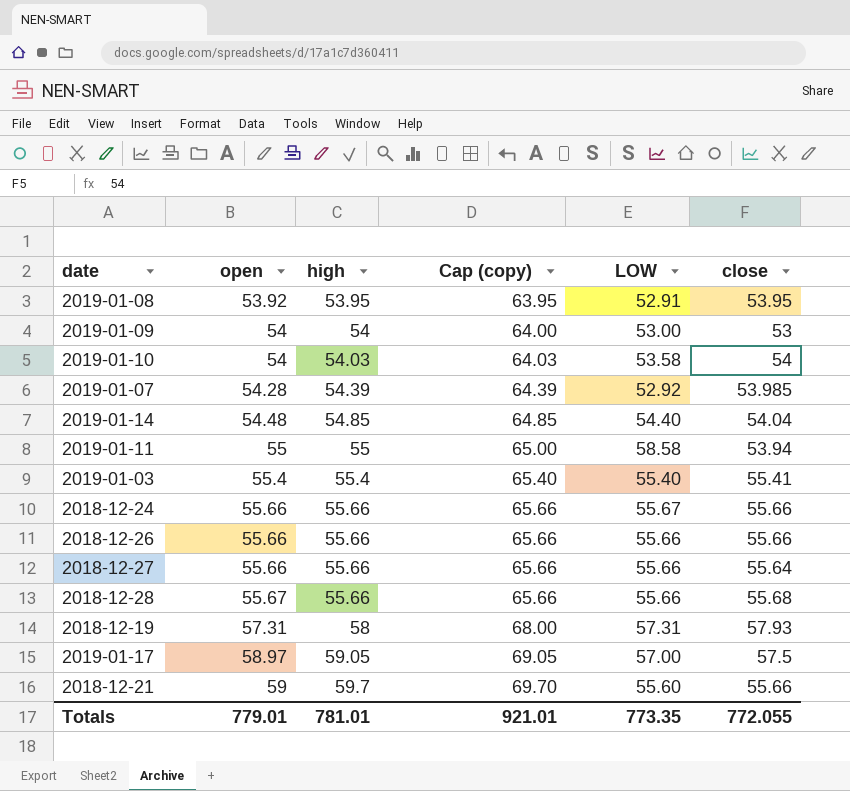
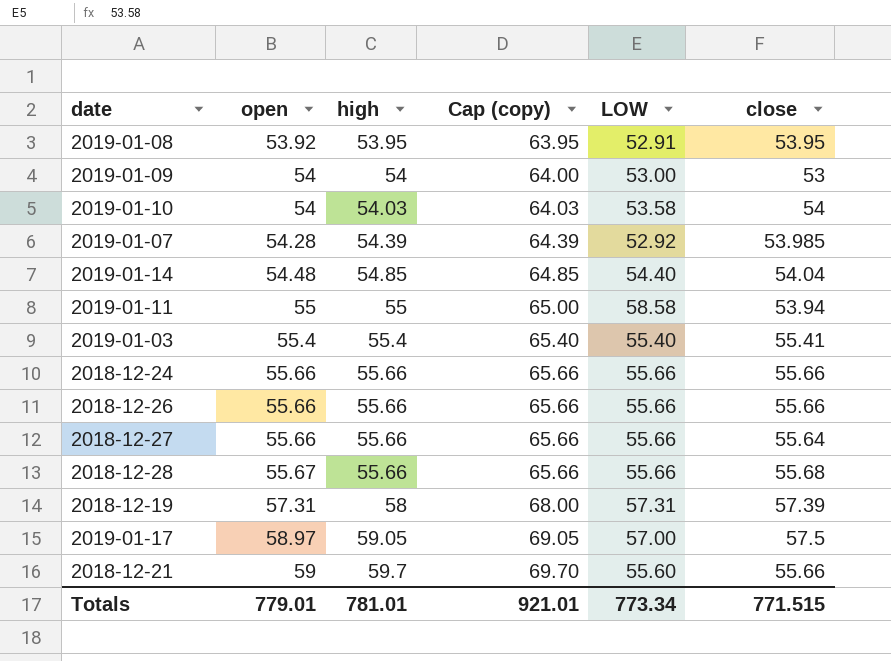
2018-12-24 | LOW: 55.67 -> 55.66
2018-12-19 | close: 57.93 -> 57.39
Totals | LOW: 773.35 -> 773.34
Totals | close: 772.055 -> 771.515

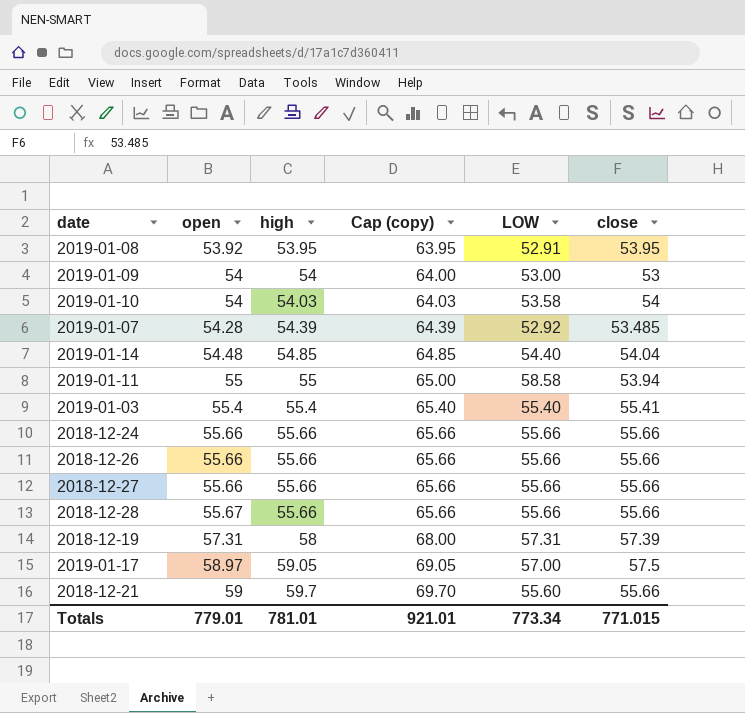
2019-01-07 | close: 53.985 -> 53.485
2018-12-27 | close: 55.64 -> 55.66
2018-12-28 | close: 55.68 -> 55.66
Totals | close: 771.515 -> 771.015

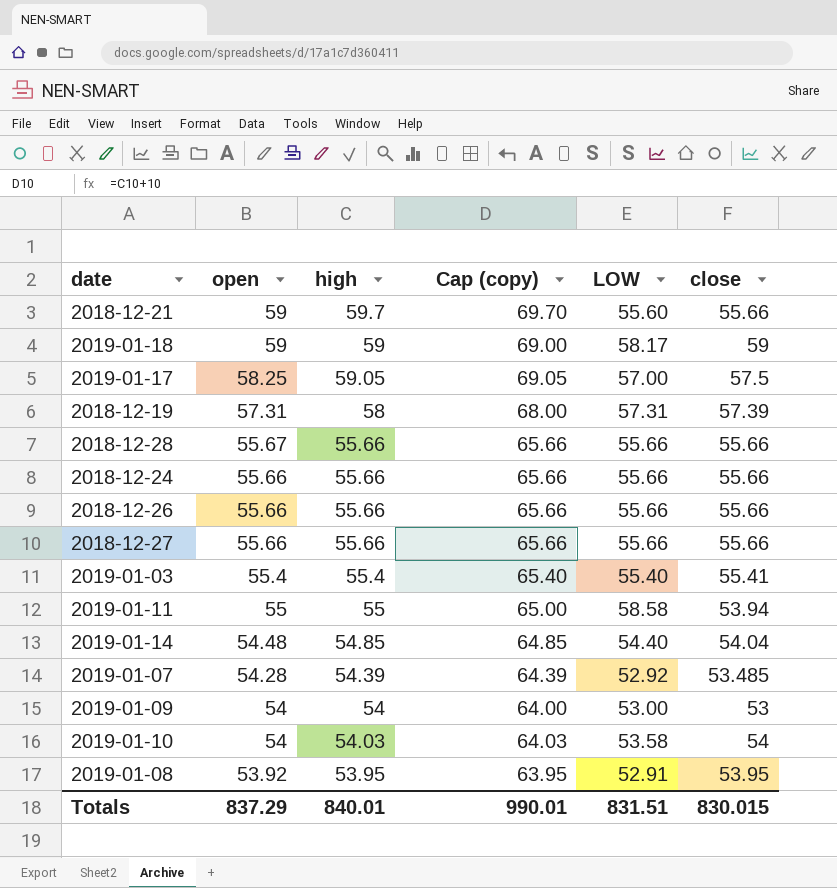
row order: open ascending -> open descending
row 2019-01-18: none -> 59 | 59 | 69.00 | 58.17 | 59
2019-01-17 | open: 58.97 -> 58.25
Totals | open: 779.01 -> 837.29
Totals | high: 781.01 -> 840.01
Totals | Cap (copy): 921.01 -> 990.01
Totals | LOW: 773.34 -> 831.51
Totals | close: 771.015 -> 830.015

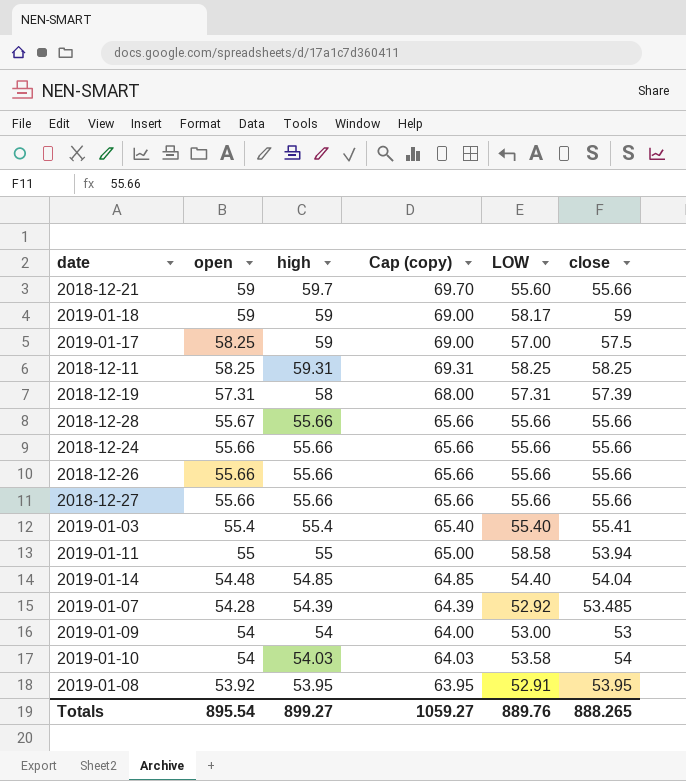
2019-01-17 | high: 59.05 -> 59
2019-01-17 | Cap (copy): 69.05 -> 69.00
row 2018-12-11: none -> 58.25 | 59.31 | 69.31 | 58.25 | 58.25
Totals | open: 837.29 -> 895.54
Totals | high: 840.01 -> 899.27
Totals | Cap (copy): 990.01 -> 1059.27
Totals | LOW: 831.51 -> 889.76
Totals | close: 830.015 -> 888.265

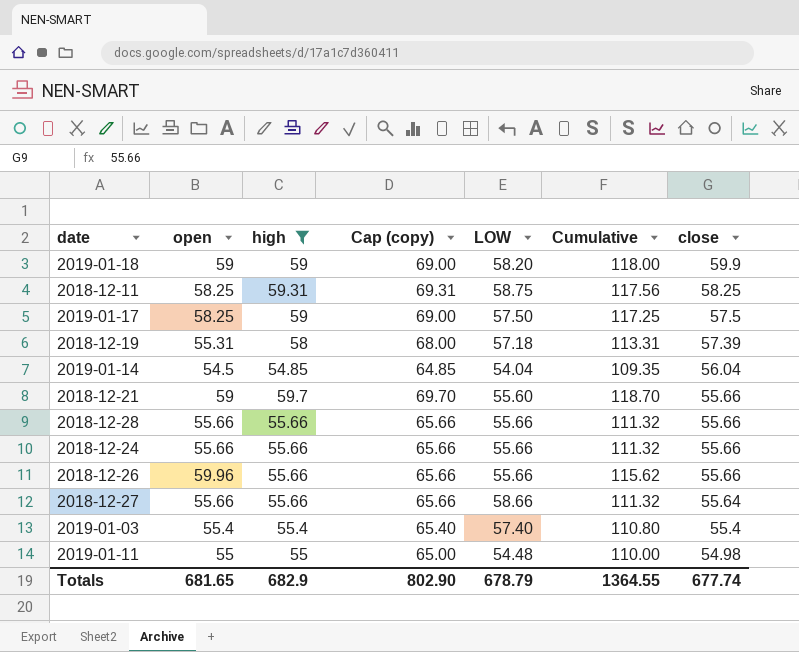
filter: none -> high >= 54.85
row order: open descending -> close descending
column Cumulative | formula: none -> [open] + [high]
2019-01-18 | LOW: 58.17 -> 58.20
2019-01-18 | close: 59 -> 59.9
2018-12-11 | LOW: 58.25 -> 58.75
2019-01-17 | LOW: 57.00 -> 57.50
2018-12-19 | open: 57.31 -> 55.31
2018-12-19 | LOW: 57.31 -> 57.18
2019-01-14 | open: 54.48 -> 54.5
2019-01-14 | LOW: 54.40 -> 54.04
2019-01-14 | close: 54.04 -> 56.04
2018-12-28 | open: 55.67 -> 55.66
2018-12-26 | open: 55.66 -> 59.96
2018-12-27 | LOW: 55.66 -> 58.66
2018-12-27 | close: 55.66 -> 55.64
2019-01-03 | LOW: 55.40 -> 57.40
2019-01-03 | close: 55.41 -> 55.4
2019-01-11 | LOW: 58.58 -> 54.48
2019-01-11 | close: 53.94 -> 54.98
Totals | open: 895.54 -> 681.65
Totals | high: 899.27 -> 682.9
Totals | Cap (copy): 1059.27 -> 802.90
Totals | LOW: 889.76 -> 678.79
Totals | close: 888.265 -> 677.74

